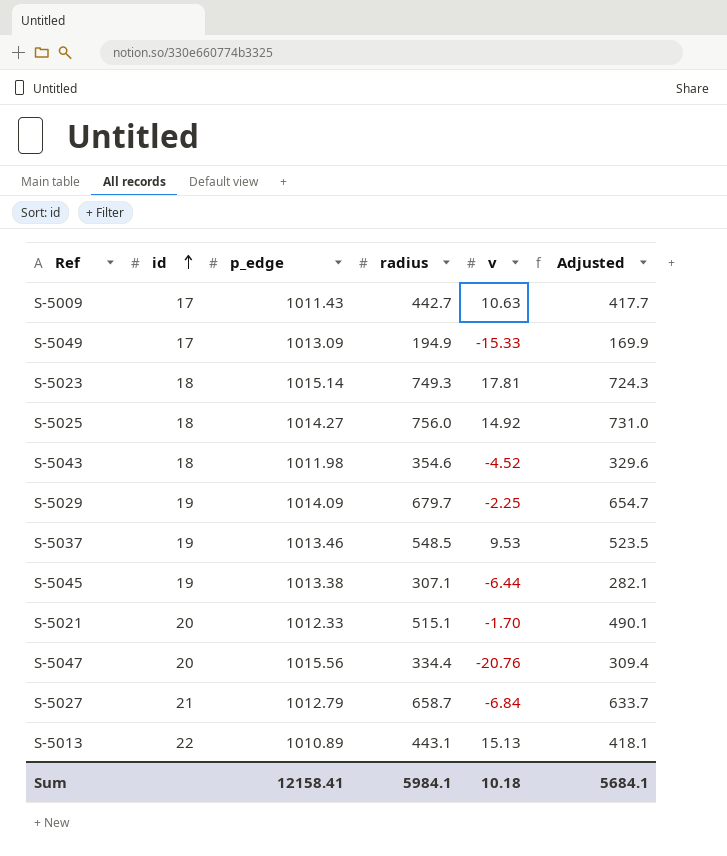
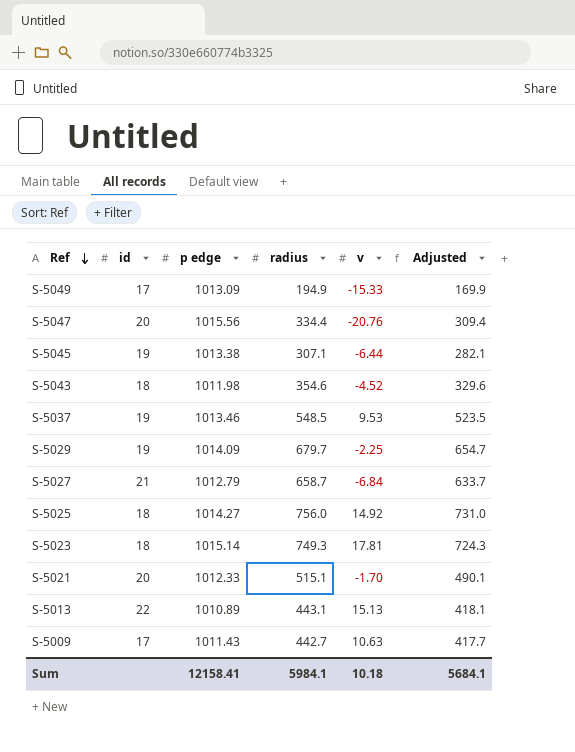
row order: id ascending -> Ref descending
column name: p_edge -> p edge

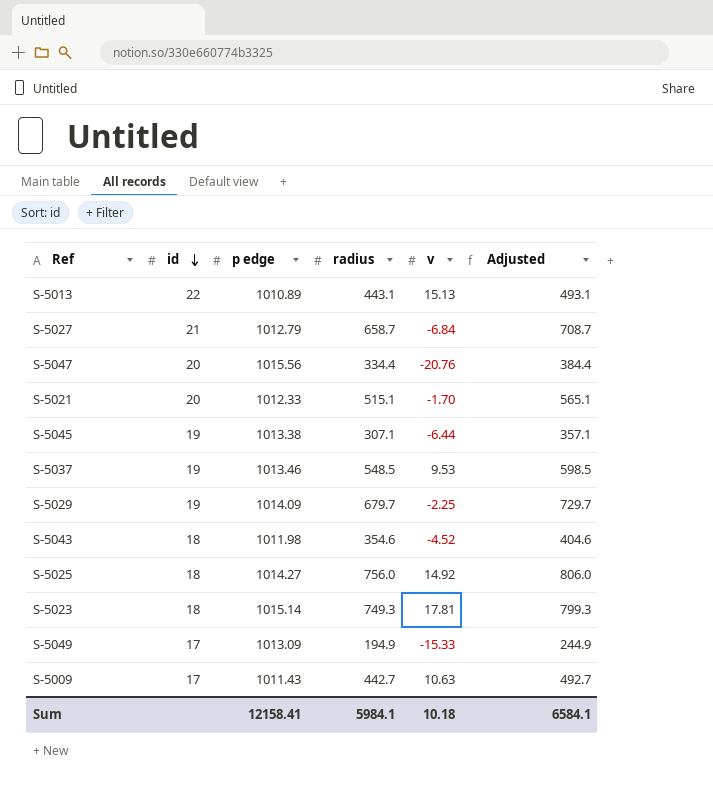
row order: Ref descending -> id descending
column Adjusted | formula: [radius] - 25 -> [radius] + 50
Sum | Adjusted: 5684.1 -> 6584.1

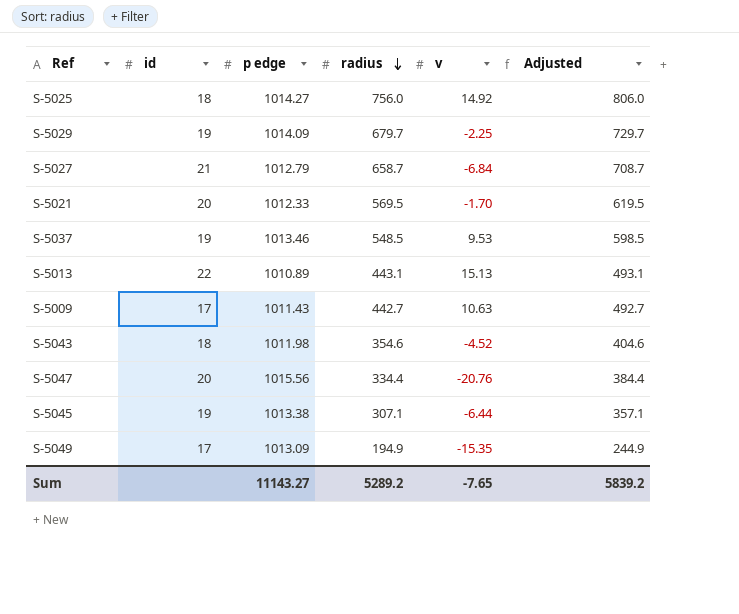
row order: id descending -> radius descending
row S-5023: 18 | 1015.14 | 749.3 | 17.81 | 799.3 -> none
S-5021 | radius: 515.1 -> 569.5
S-5021 | Adjusted: 565.1 -> 619.5
S-5049 | v: -15.33 -> -15.35
Sum | p edge: 12158.41 -> 11143.27
Sum | radius: 5984.1 -> 5289.2
Sum | v: 10.18 -> -7.65
Sum | Adjusted: 6584.1 -> 5839.2

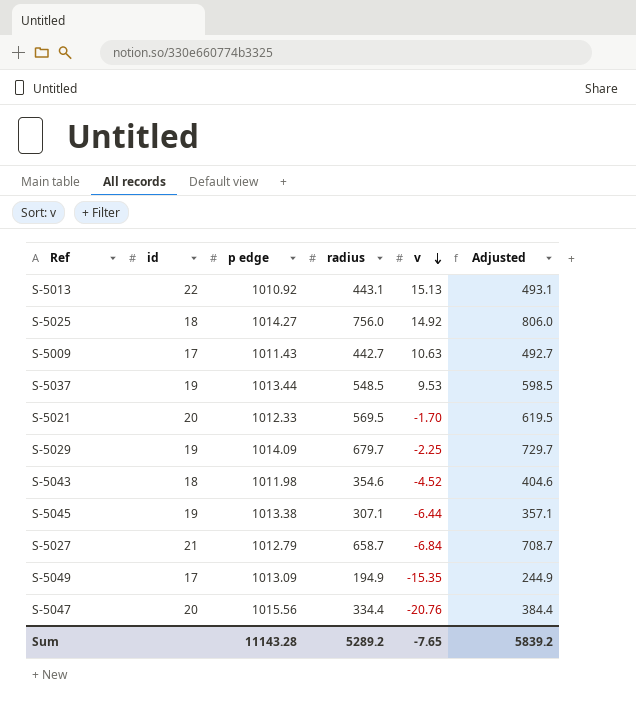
row order: radius descending -> v descending
S-5013 | p edge: 1010.89 -> 1010.92
S-5037 | p edge: 1013.46 -> 1013.44
Sum | p edge: 11143.27 -> 11143.28

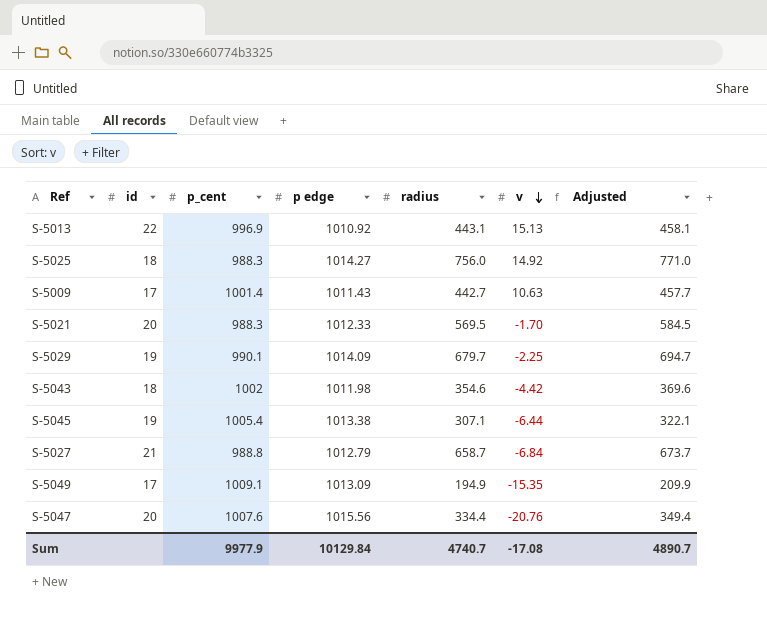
column p_cent | position: none -> 3
column Adjusted | formula: [radius] + 50 -> [radius] + 15
row S-5037: 19 | 1013.44 | 548.5 | 9.53 | 598.5 -> none
S-5043 | v: -4.52 -> -4.42
Sum | p edge: 11143.28 -> 10129.84
Sum | radius: 5289.2 -> 4740.7
Sum | v: -7.65 -> -17.08
Sum | Adjusted: 5839.2 -> 4890.7

